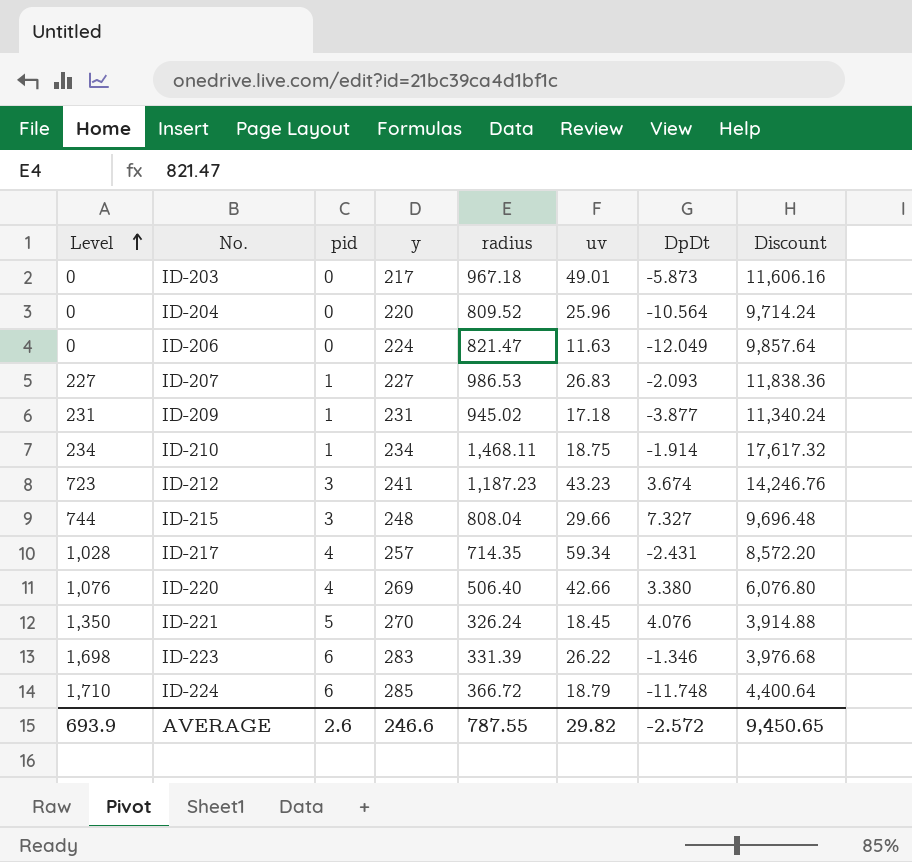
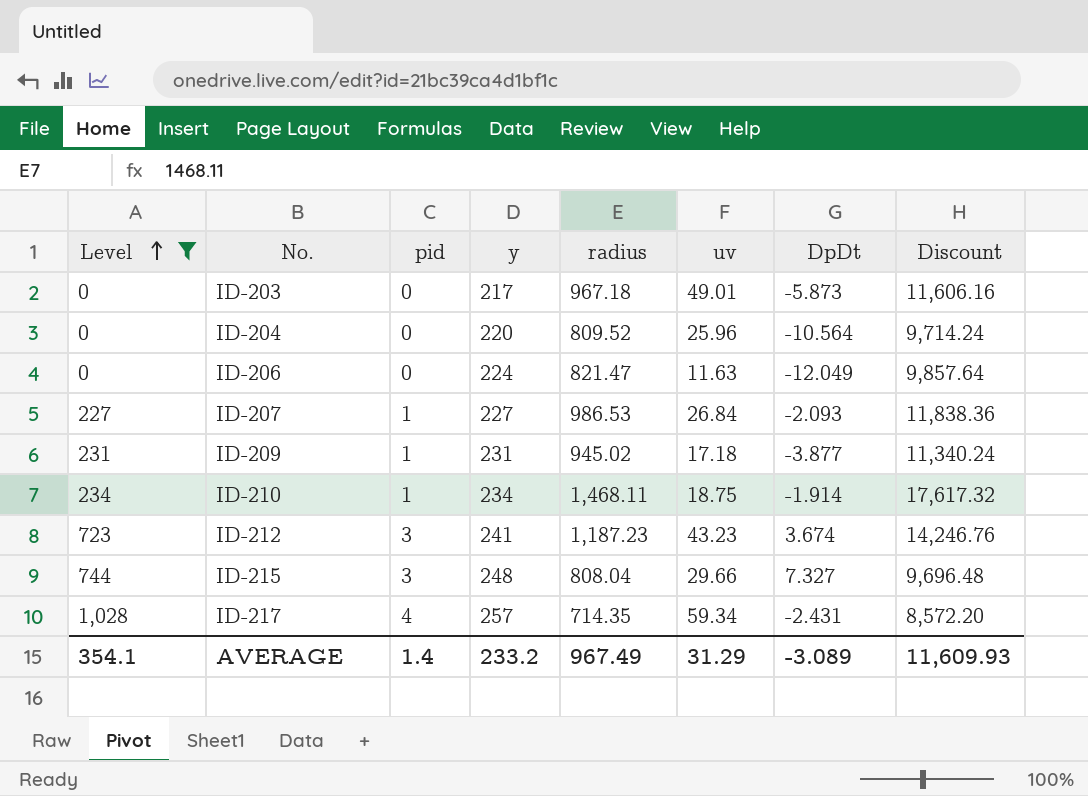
filter: none -> Level <= 1,028
ID-207 | uv: 26.83 -> 26.84
AVERAGE | Level: 693.9 -> 354.1
AVERAGE | pid: 2.6 -> 1.4
AVERAGE | y: 246.6 -> 233.2
AVERAGE | radius: 787.55 -> 967.49
AVERAGE | uv: 29.82 -> 31.29
AVERAGE | DpDt: -2.572 -> -3.089
AVERAGE | Discount: 9,450.65 -> 11,609.93

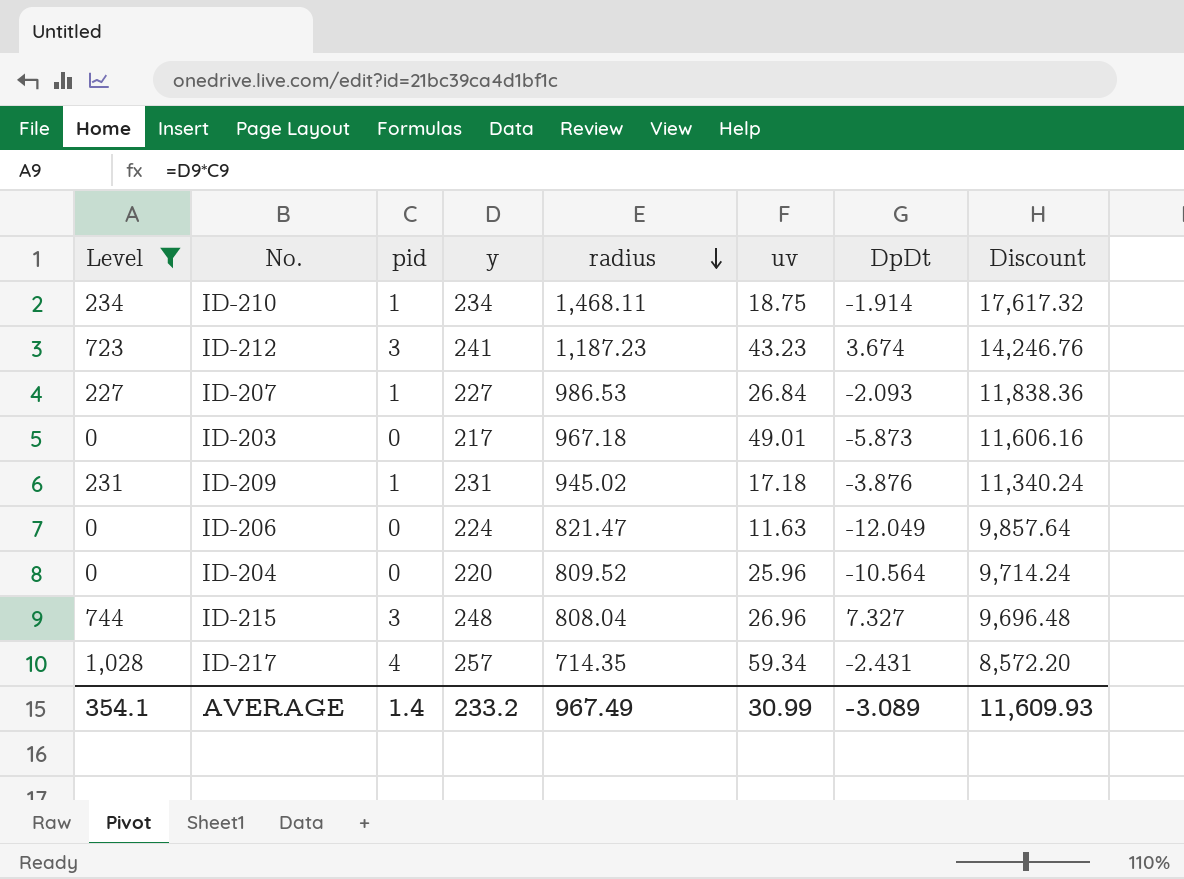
row order: Level ascending -> radius descending
ID-209 | DpDt: -3.877 -> -3.876
ID-215 | uv: 29.66 -> 26.96
AVERAGE | uv: 31.29 -> 30.99

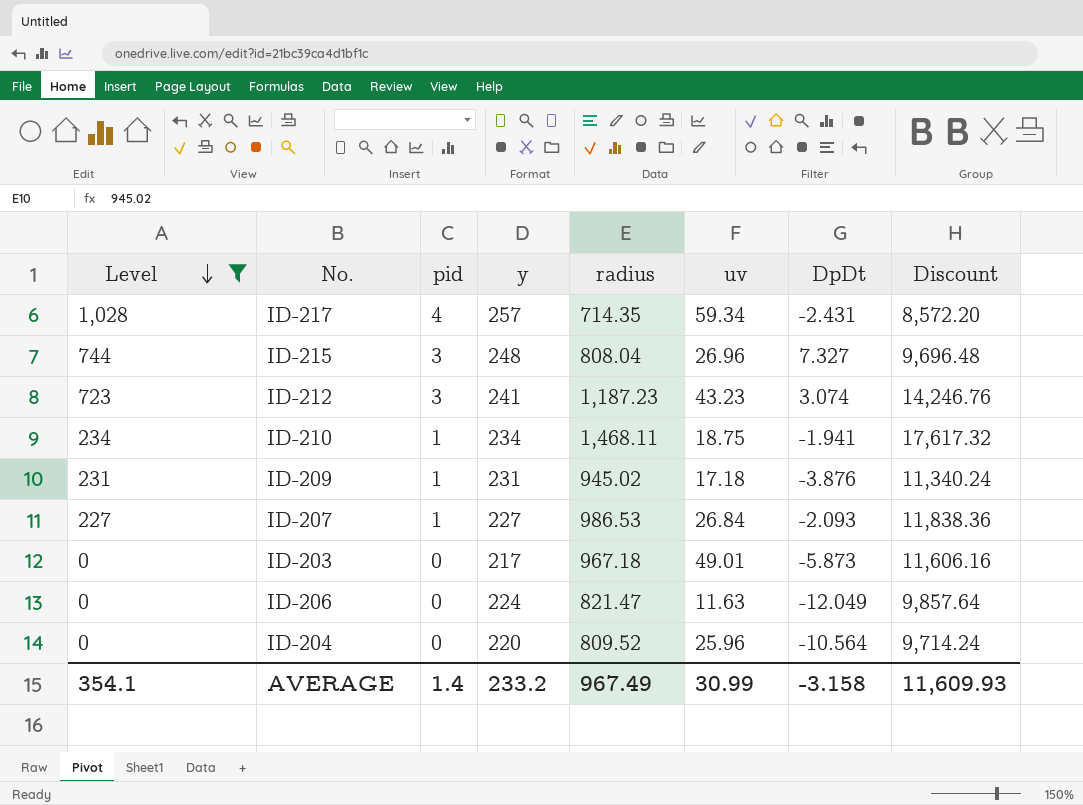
row order: radius descending -> Level descending
ID-212 | DpDt: 3.674 -> 3.074
ID-210 | DpDt: -1.914 -> -1.941
AVERAGE | DpDt: -3.089 -> -3.158

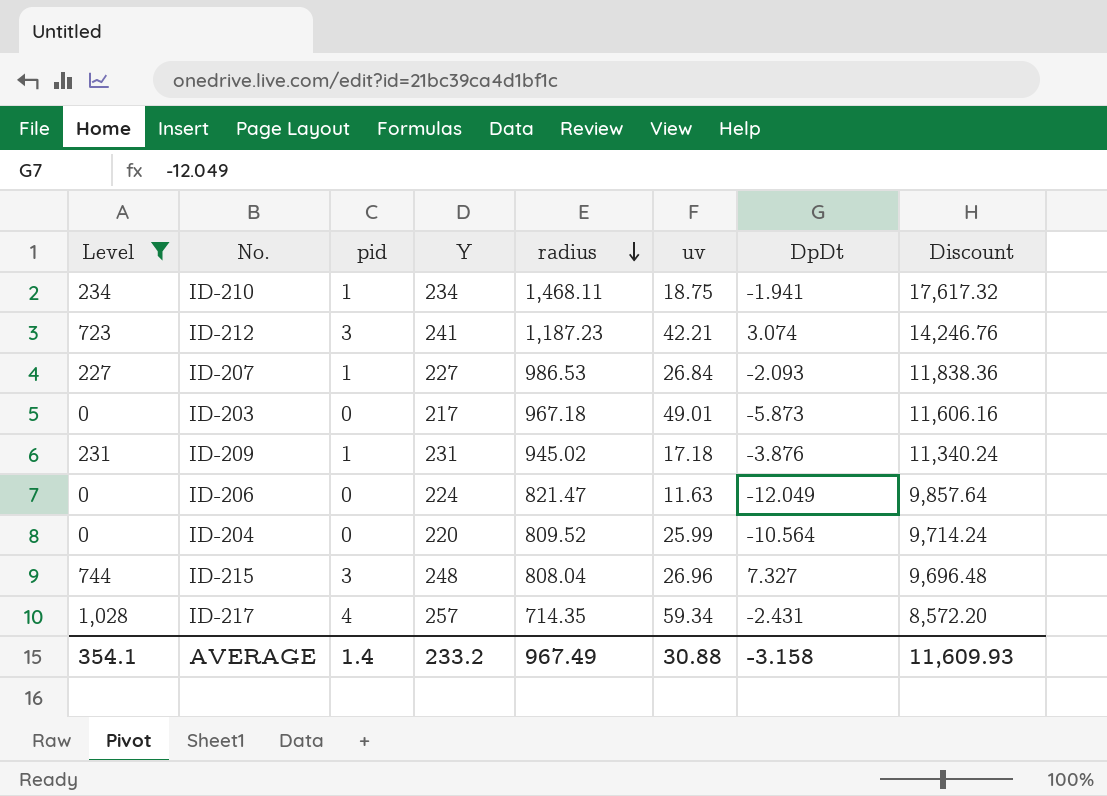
row order: Level descending -> radius descending
column name: y -> Y
ID-212 | uv: 43.23 -> 42.21
ID-204 | uv: 25.96 -> 25.99
AVERAGE | uv: 30.99 -> 30.88

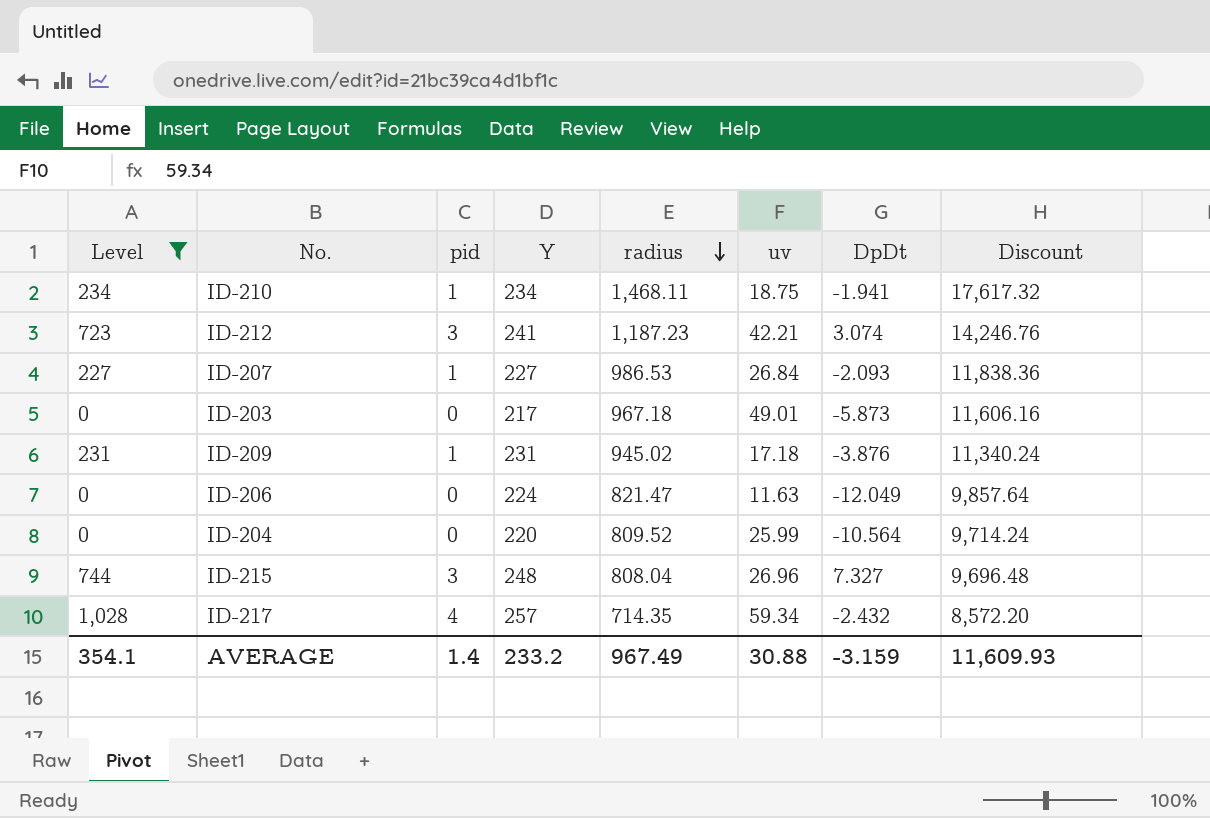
ID-217 | DpDt: -2.431 -> -2.432
AVERAGE | DpDt: -3.158 -> -3.159

